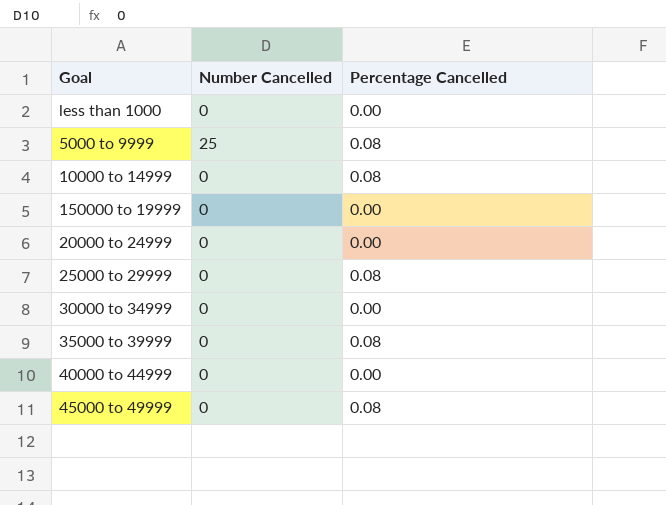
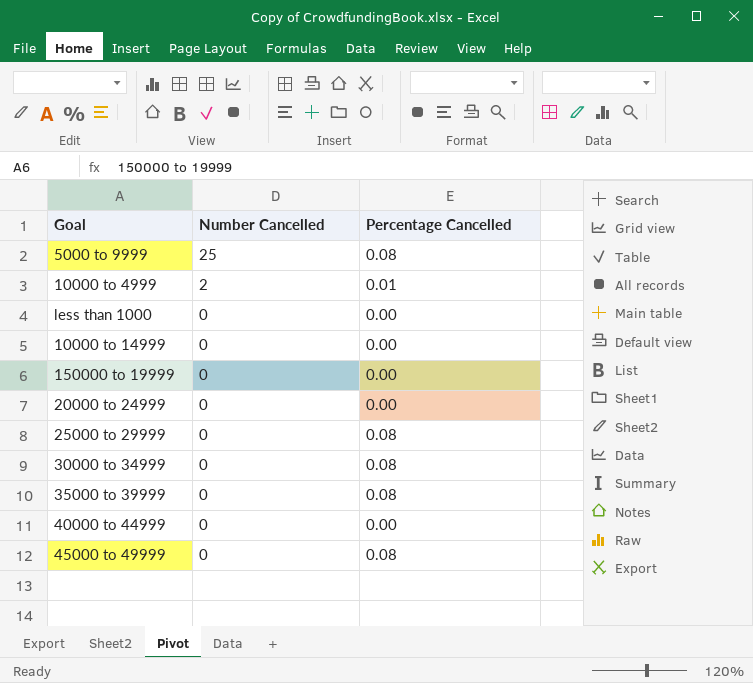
row order: none -> Number Cancelled descending
row 10000 to 4999: none -> 2 | 0.01
10000 to 14999 | Percentage Cancelled: 0.08 -> 0.00
30000 to 34999 | Percentage Cancelled: 0.00 -> 0.08

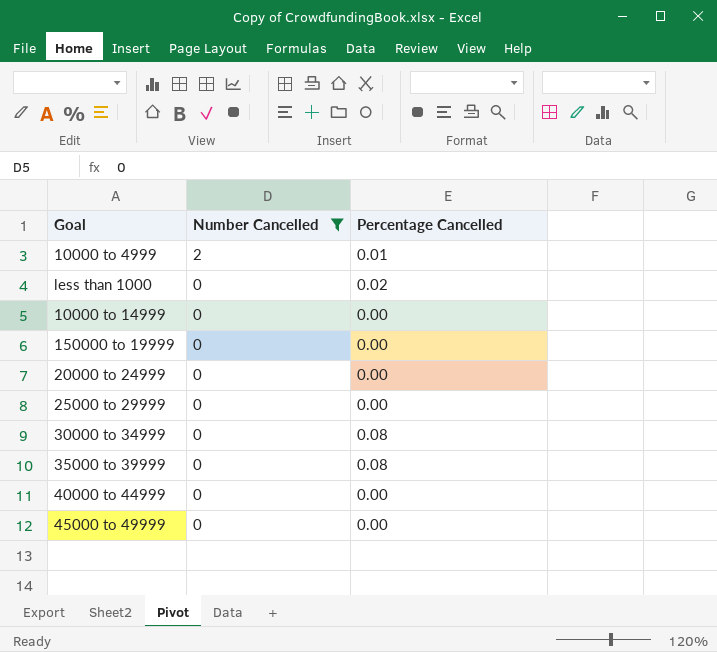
filter: none -> Number Cancelled != 25
less than 1000 | Percentage Cancelled: 0.00 -> 0.02
25000 to 29999 | Percentage Cancelled: 0.08 -> 0.00
45000 to 49999 | Percentage Cancelled: 0.08 -> 0.00

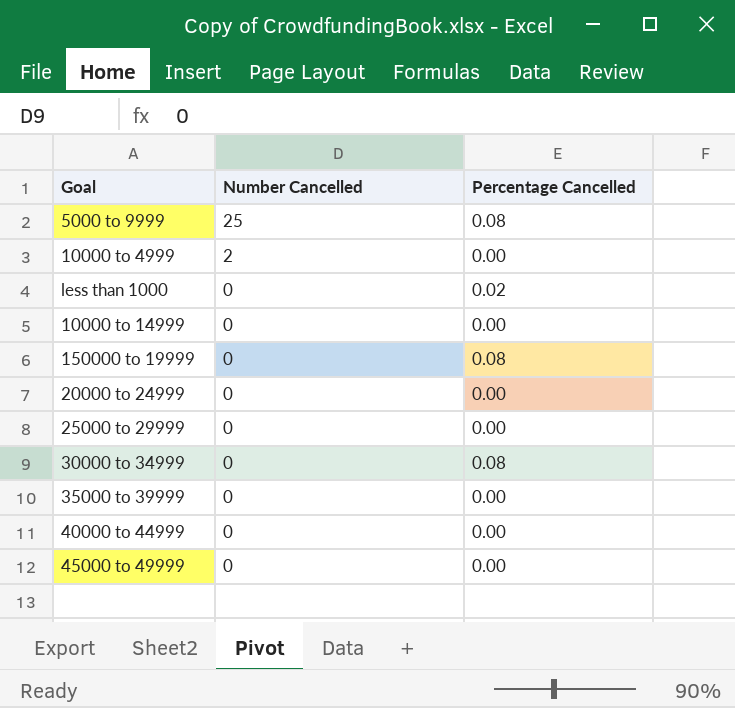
filter: Number Cancelled != 25 -> none
10000 to 4999 | Percentage Cancelled: 0.01 -> 0.00
150000 to 19999 | Percentage Cancelled: 0.00 -> 0.08
35000 to 39999 | Percentage Cancelled: 0.08 -> 0.00

